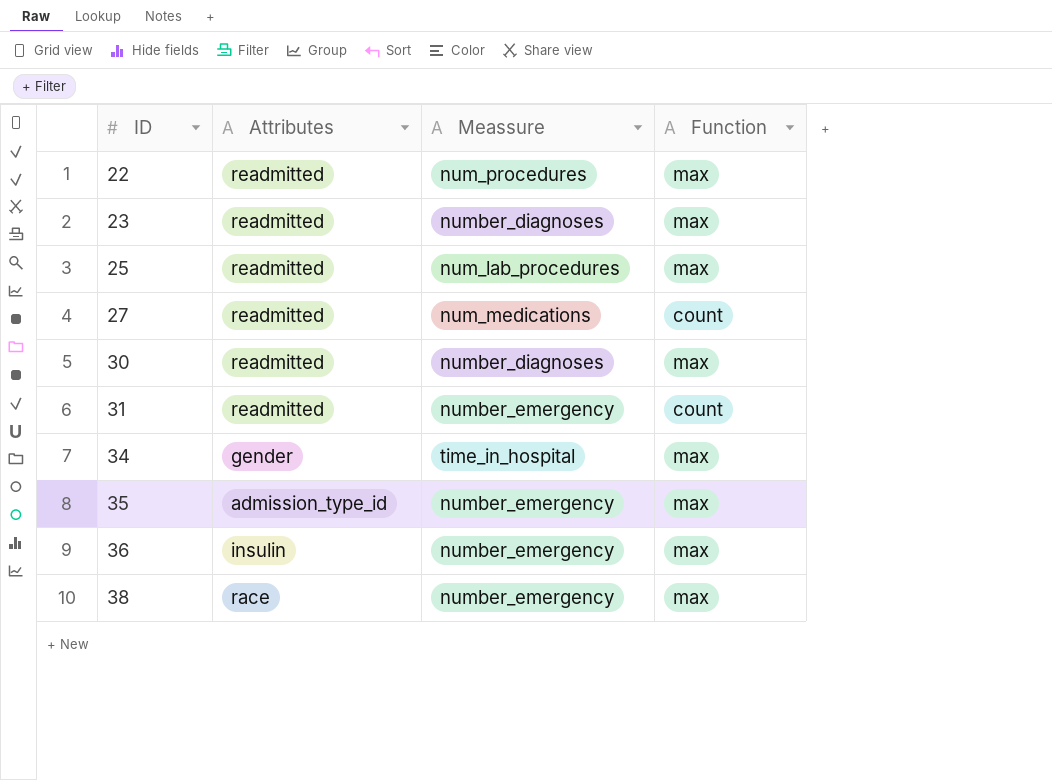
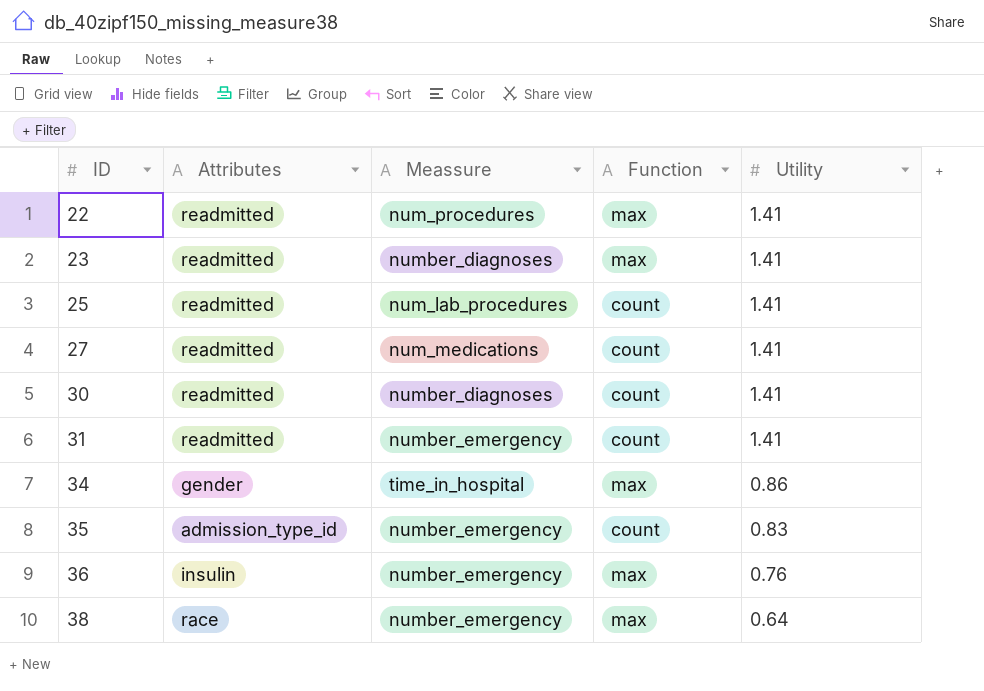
column Utility | position: none -> 5
25 | Function: max -> count
30 | Function: max -> count
35 | Function: max -> count

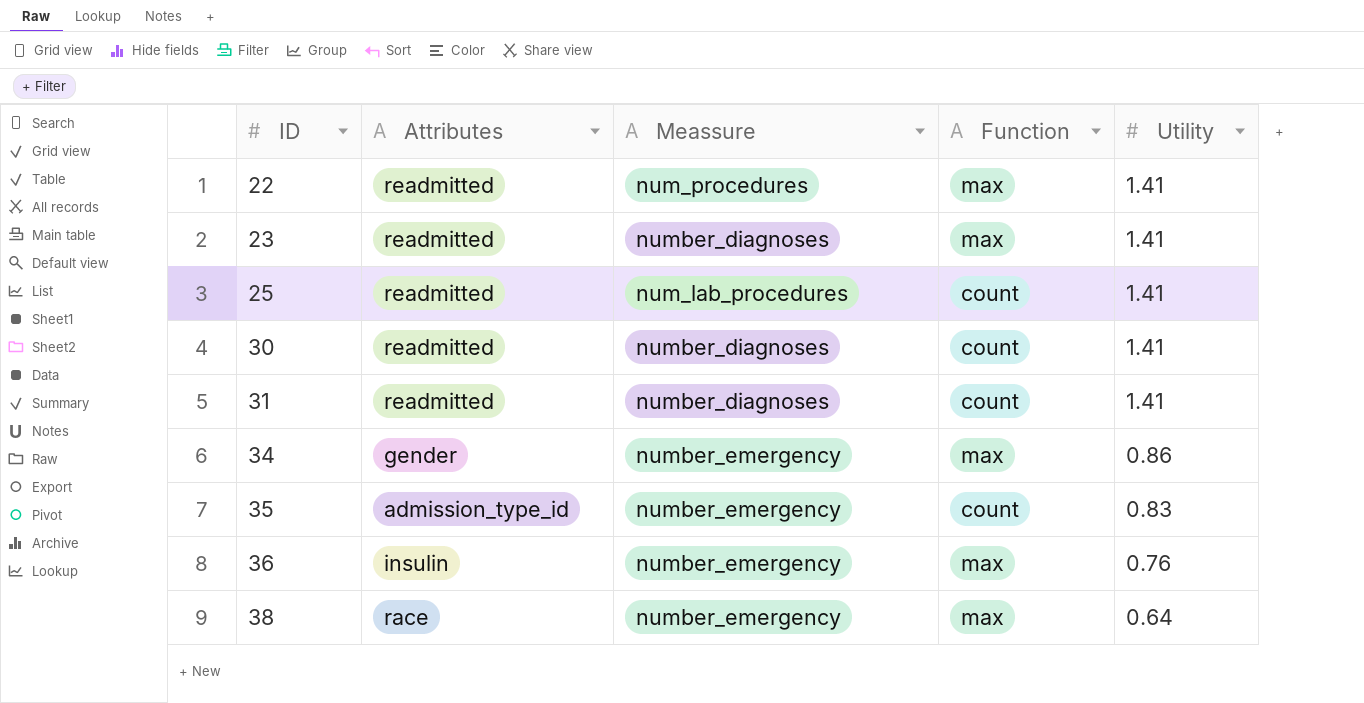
row 27: readmitted | num_medications | count | 1.41 -> none
31 | Meassure: number_emergency -> number_diagnoses
34 | Meassure: time_in_hospital -> number_emergency

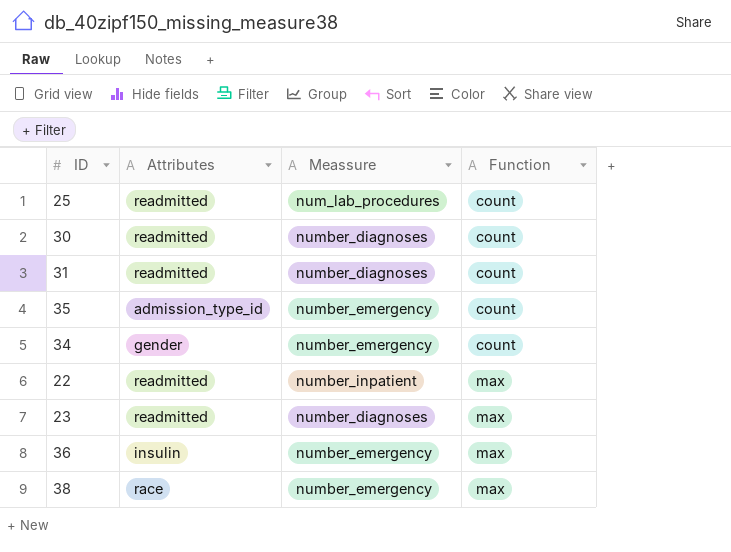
row order: ID ascending -> Function ascending
column Utility | position: 5 -> none
34 | Function: max -> count
22 | Meassure: num_procedures -> number_inpatient

